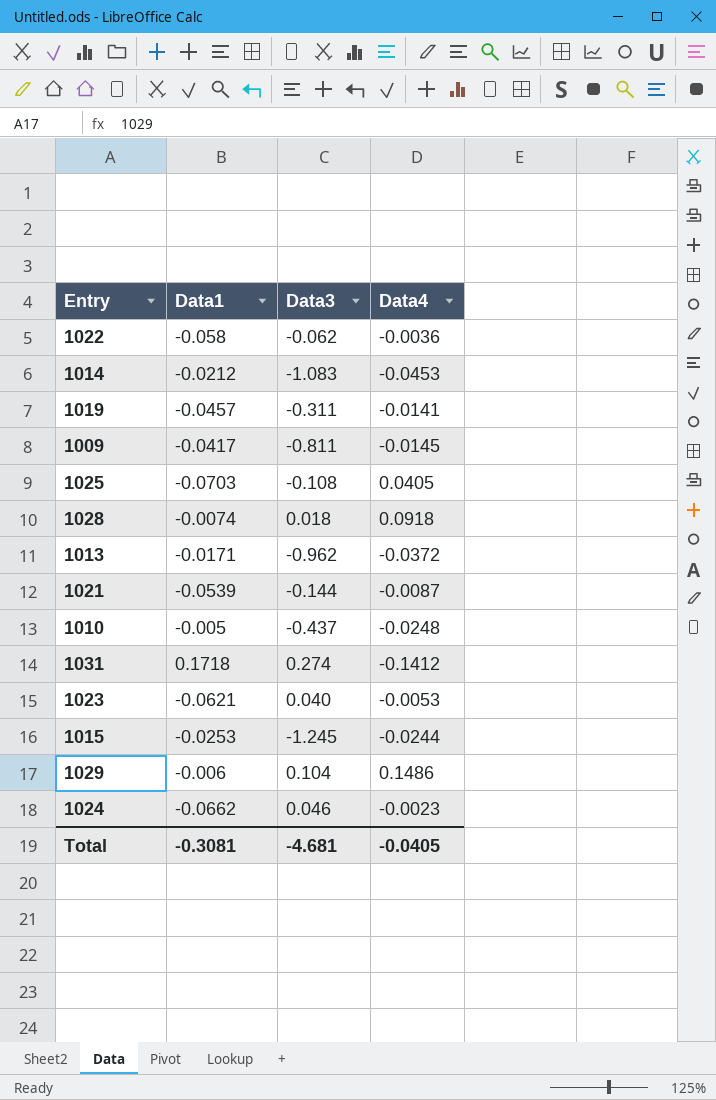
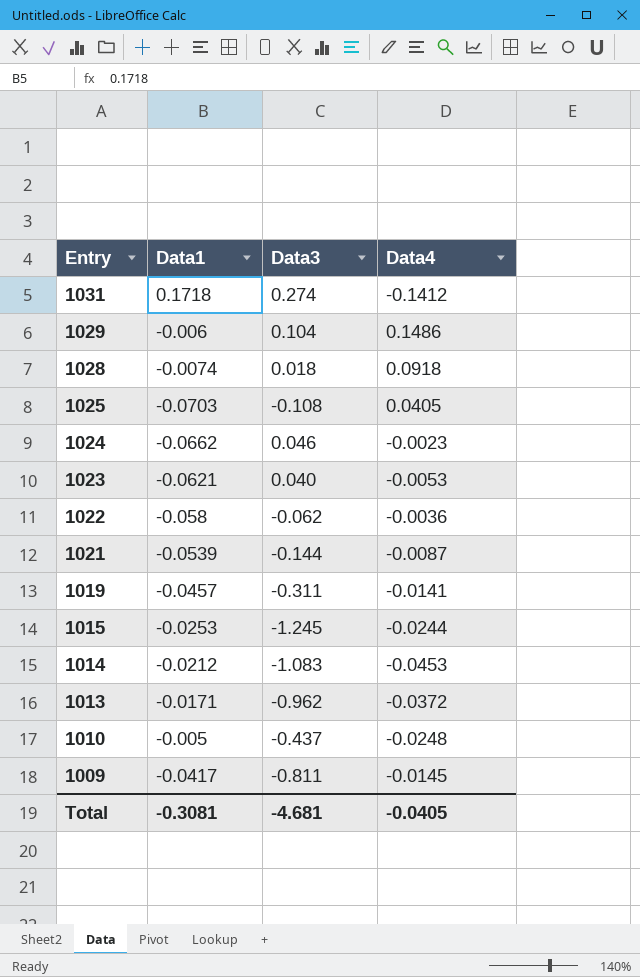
row order: none -> Entry descending

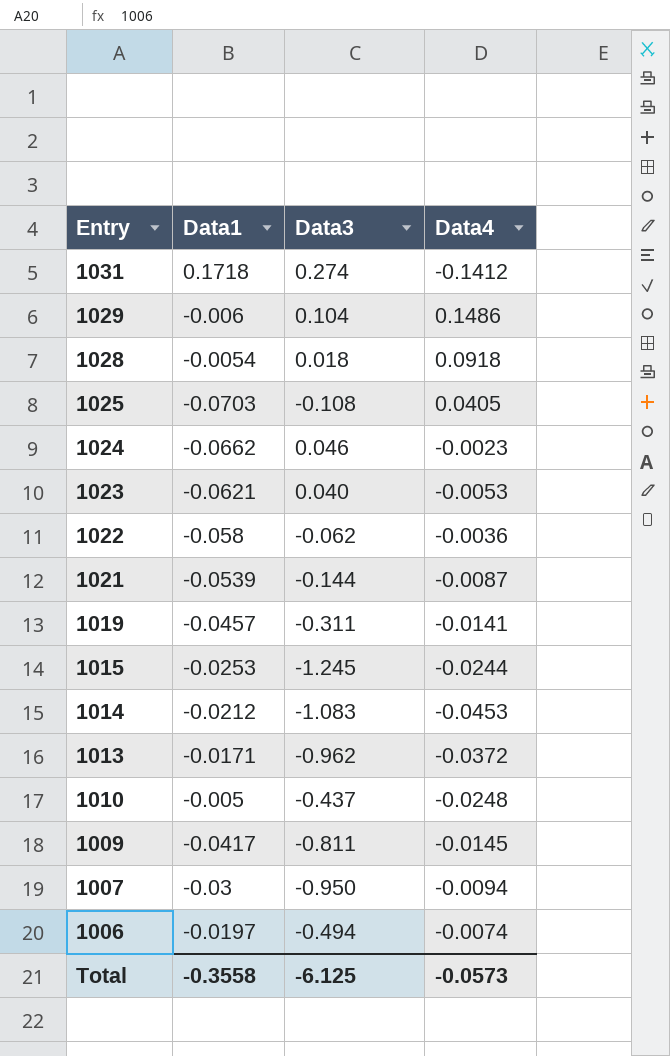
1028 | Data1: -0.0074 -> -0.0054
row 1007: none -> -0.03 | -0.950 | -0.0094
row 1006: none -> -0.0197 | -0.494 | -0.0074
Total | Data1: -0.3081 -> -0.3558
Total | Data3: -4.681 -> -6.125
Total | Data4: -0.0405 -> -0.0573

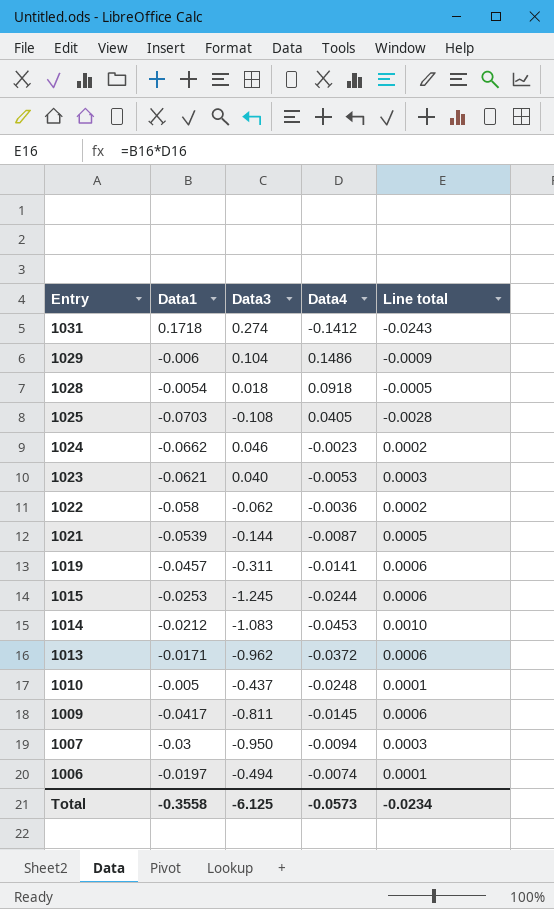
column Line total | formula: none -> [Data1] * [Data4]

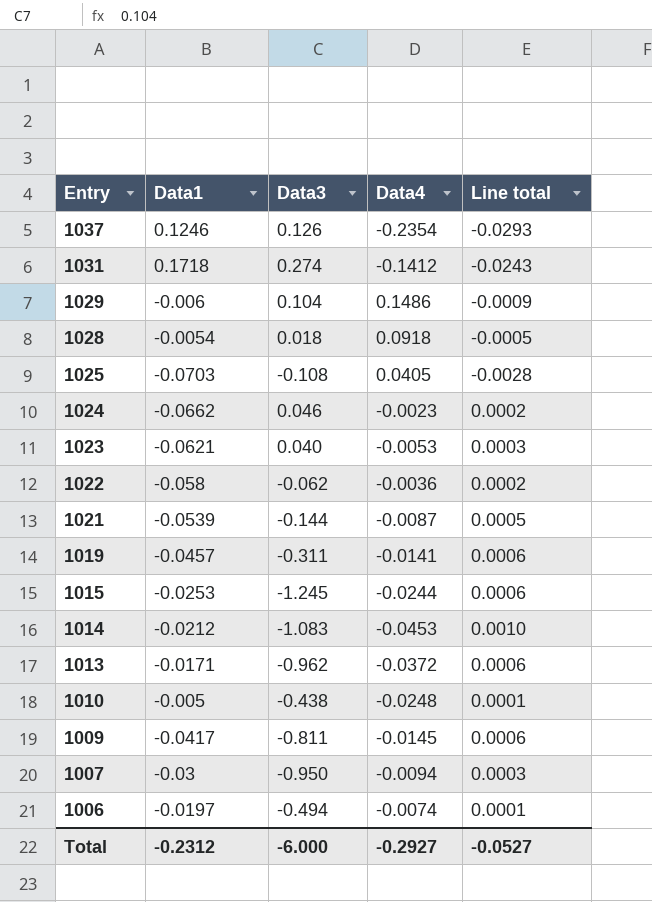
row 1037: none -> 0.1246 | 0.126 | -0.2354 | -0.0293
1010 | Data3: -0.437 -> -0.438
Total | Data1: -0.3558 -> -0.2312
Total | Data3: -6.125 -> -6.000
Total | Data4: -0.0573 -> -0.2927
Total | Line total: -0.0234 -> -0.0527

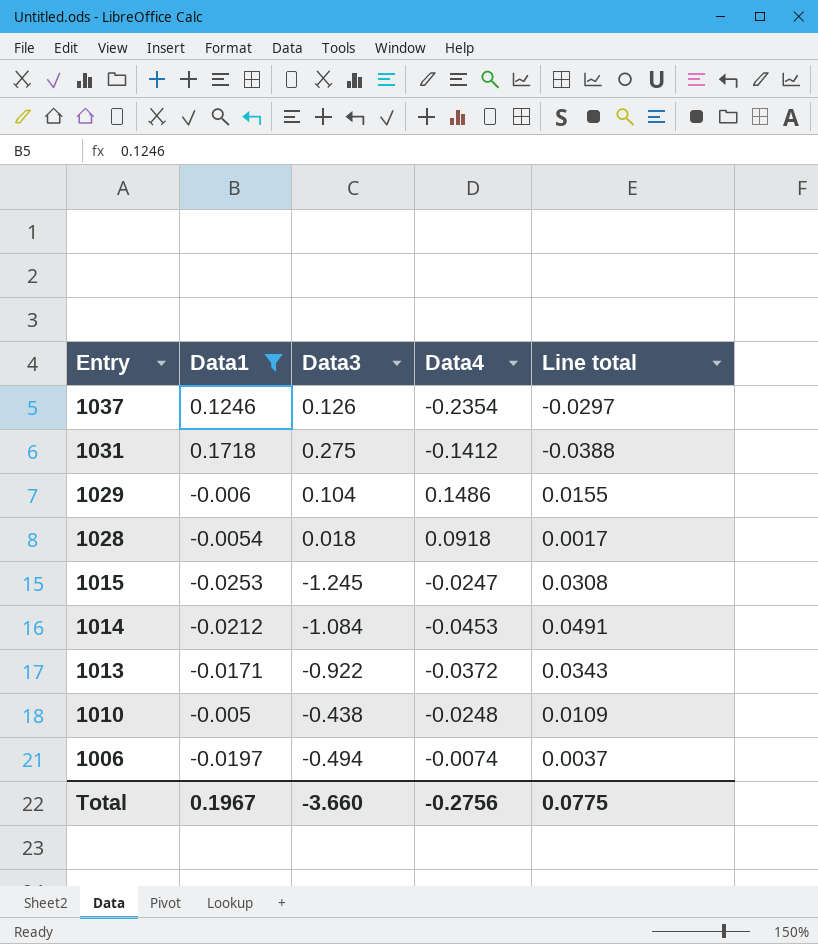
filter: none -> Data1 >= -0.0253
column Line total | formula: [Data1] * [Data4] -> [Data3] * [Data4]
1031 | Data3: 0.274 -> 0.275
1015 | Data4: -0.0244 -> -0.0247
1014 | Data3: -1.083 -> -1.084
1013 | Data3: -0.962 -> -0.922
Total | Data1: -0.2312 -> 0.1967
Total | Data3: -6.000 -> -3.660
Total | Data4: -0.2927 -> -0.2756
Total | Line total: -0.0527 -> 0.0775

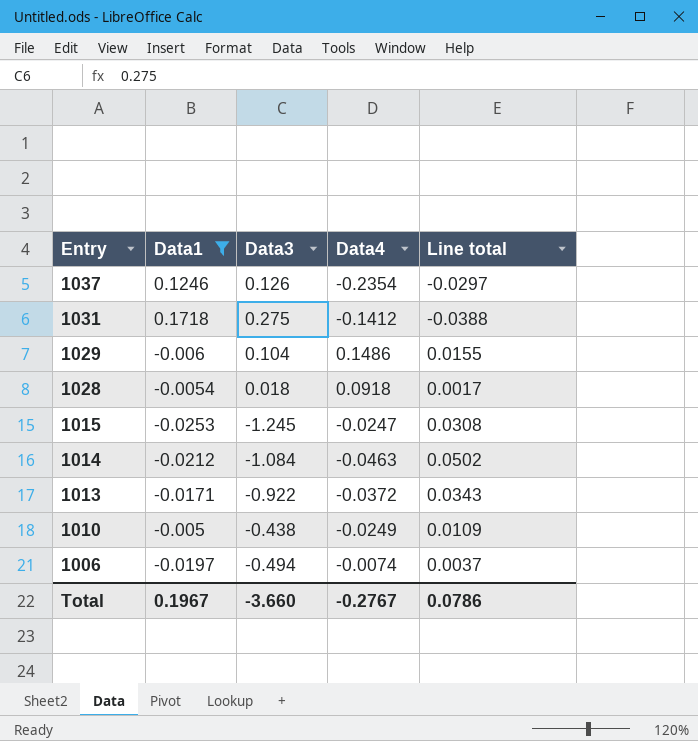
1014 | Data4: -0.0453 -> -0.0463
1014 | Line total: 0.0491 -> 0.0502
1010 | Data4: -0.0248 -> -0.0249
Total | Data4: -0.2756 -> -0.2767
Total | Line total: 0.0775 -> 0.0786

